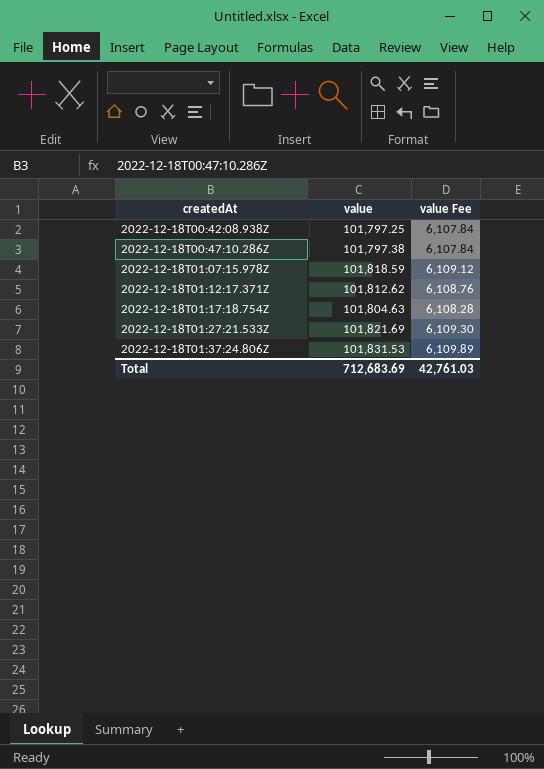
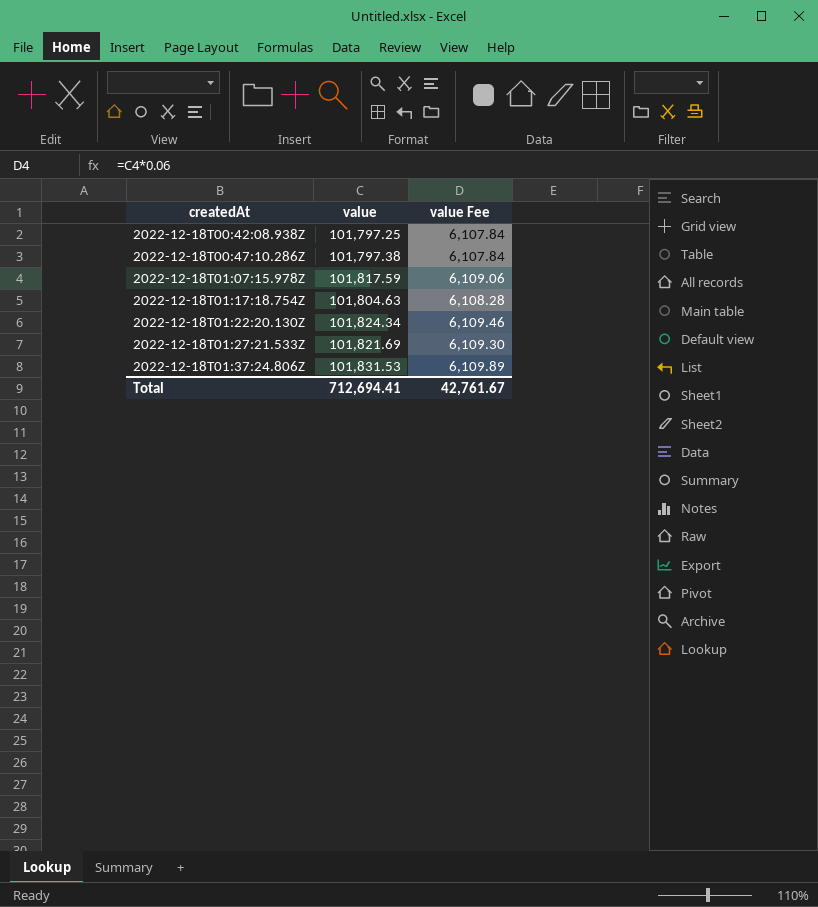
row 2022-12-18T01:12:17.371Z: 101,812.62 | 6,108.76 -> none
2022-12-18T01:07:15.978Z | value: 101,818.59 -> 101,817.59
2022-12-18T01:07:15.978Z | value Fee: 6,109.12 -> 6,109.06
row 2022-12-18T01:22:20.130Z: none -> 101,824.34 | 6,109.46
Total | value: 712,683.69 -> 712,694.41
Total | value Fee: 42,761.03 -> 42,761.67

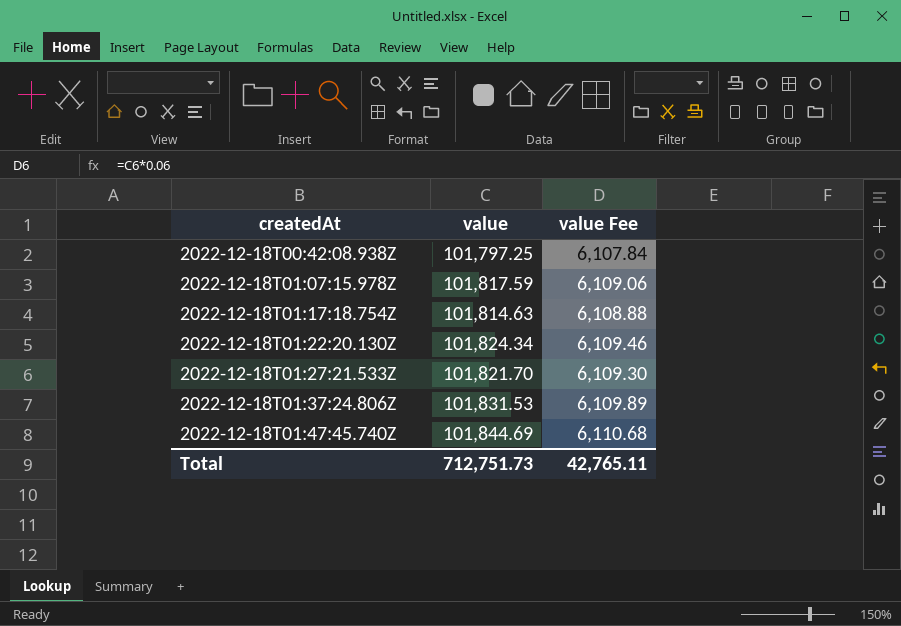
row 2022-12-18T00:47:10.286Z: 101,797.38 | 6,107.84 -> none
2022-12-18T01:17:18.754Z | value: 101,804.63 -> 101,814.63
2022-12-18T01:17:18.754Z | value Fee: 6,108.28 -> 6,108.88
2022-12-18T01:27:21.533Z | value: 101,821.69 -> 101,821.70
row 2022-12-18T01:47:45.740Z: none -> 101,844.69 | 6,110.68
Total | value: 712,694.41 -> 712,751.73
Total | value Fee: 42,761.67 -> 42,765.11

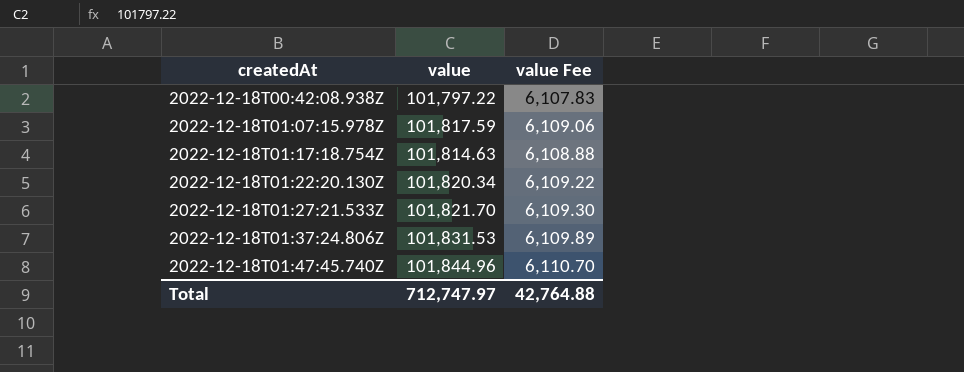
2022-12-18T00:42:08.938Z | value: 101,797.25 -> 101,797.22
2022-12-18T00:42:08.938Z | value Fee: 6,107.84 -> 6,107.83
2022-12-18T01:22:20.130Z | value: 101,824.34 -> 101,820.34
2022-12-18T01:22:20.130Z | value Fee: 6,109.46 -> 6,109.22
2022-12-18T01:47:45.740Z | value: 101,844.69 -> 101,844.96
2022-12-18T01:47:45.740Z | value Fee: 6,110.68 -> 6,110.70
Total | value: 712,751.73 -> 712,747.97
Total | value Fee: 42,765.11 -> 42,764.88

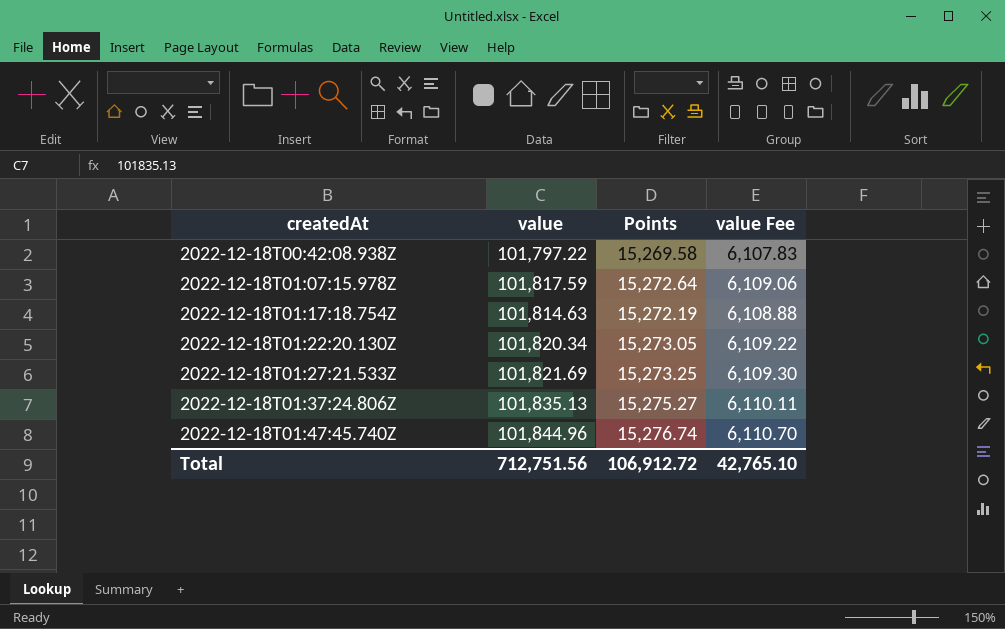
column Points | formula: none -> [value] * 0.15
2022-12-18T01:27:21.533Z | value: 101,821.70 -> 101,821.69
2022-12-18T01:37:24.806Z | value: 101,831.53 -> 101,835.13
2022-12-18T01:37:24.806Z | value Fee: 6,109.89 -> 6,110.11
Total | value: 712,747.97 -> 712,751.56
Total | value Fee: 42,764.88 -> 42,765.10

